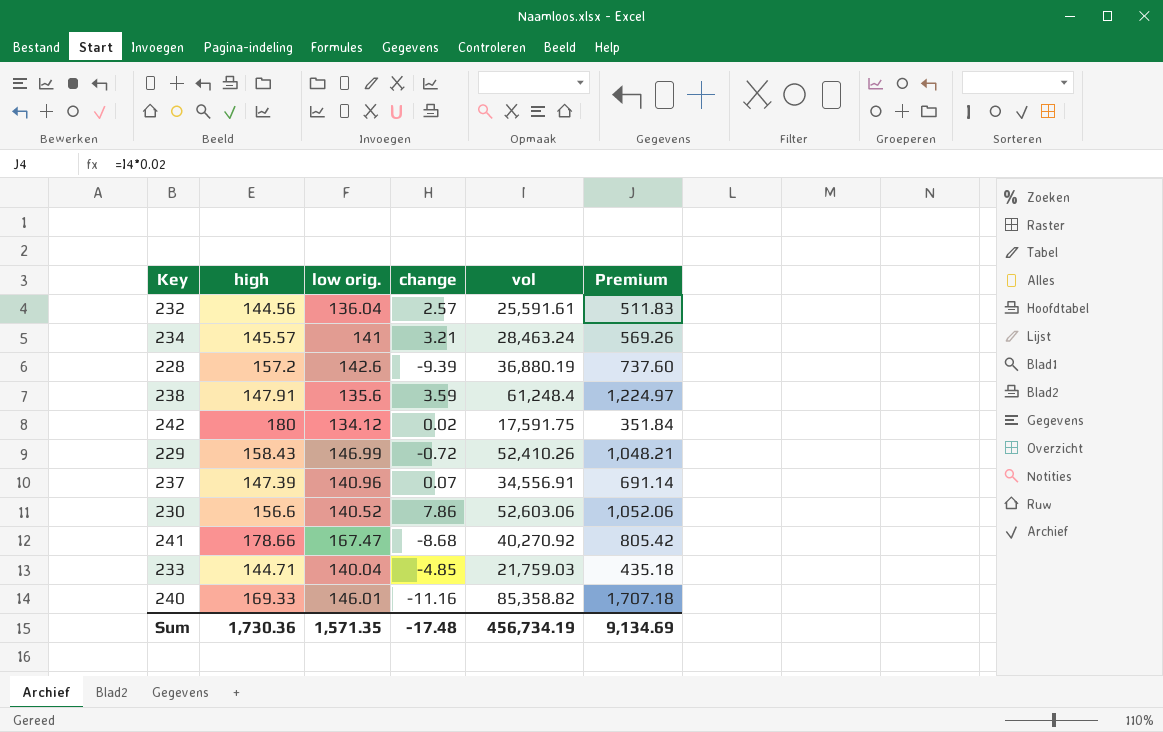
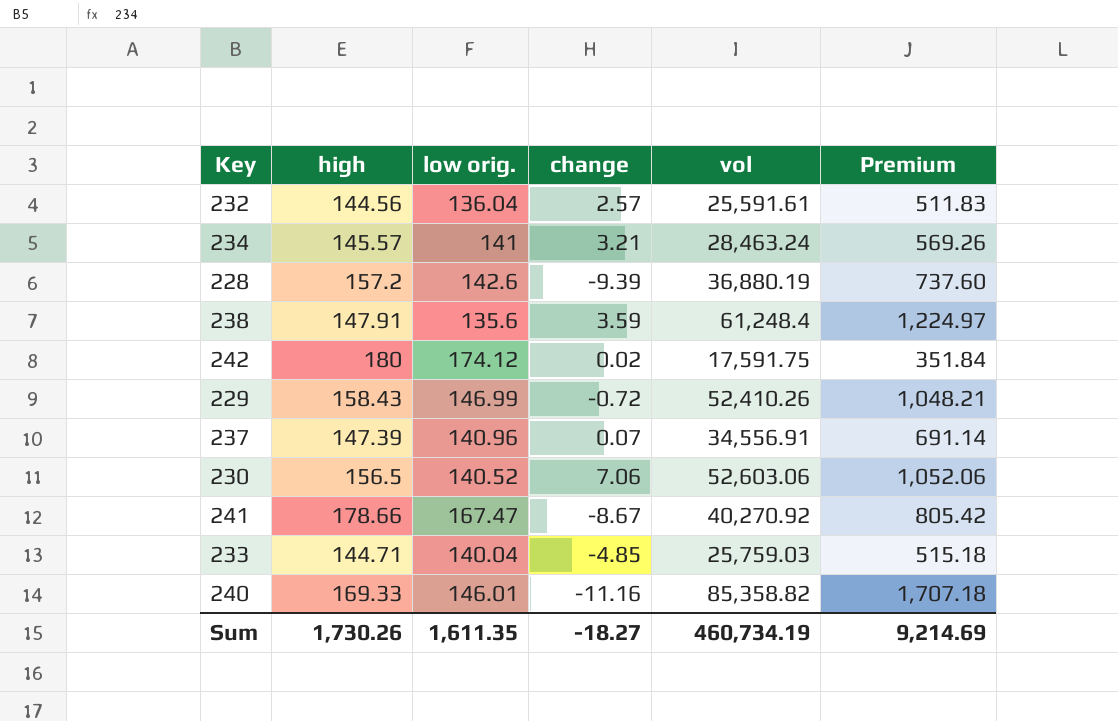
242 | low orig.: 134.12 -> 174.12
230 | high: 156.6 -> 156.5
230 | change: 7.86 -> 7.06
241 | change: -8.68 -> -8.67
233 | vol: 21,759.03 -> 25,759.03
233 | Premium: 435.18 -> 515.18
Sum | high: 1,730.36 -> 1,730.26
Sum | low orig.: 1,571.35 -> 1,611.35
Sum | change: -17.48 -> -18.27
Sum | vol: 456,734.19 -> 460,734.19
Sum | Premium: 9,134.69 -> 9,214.69

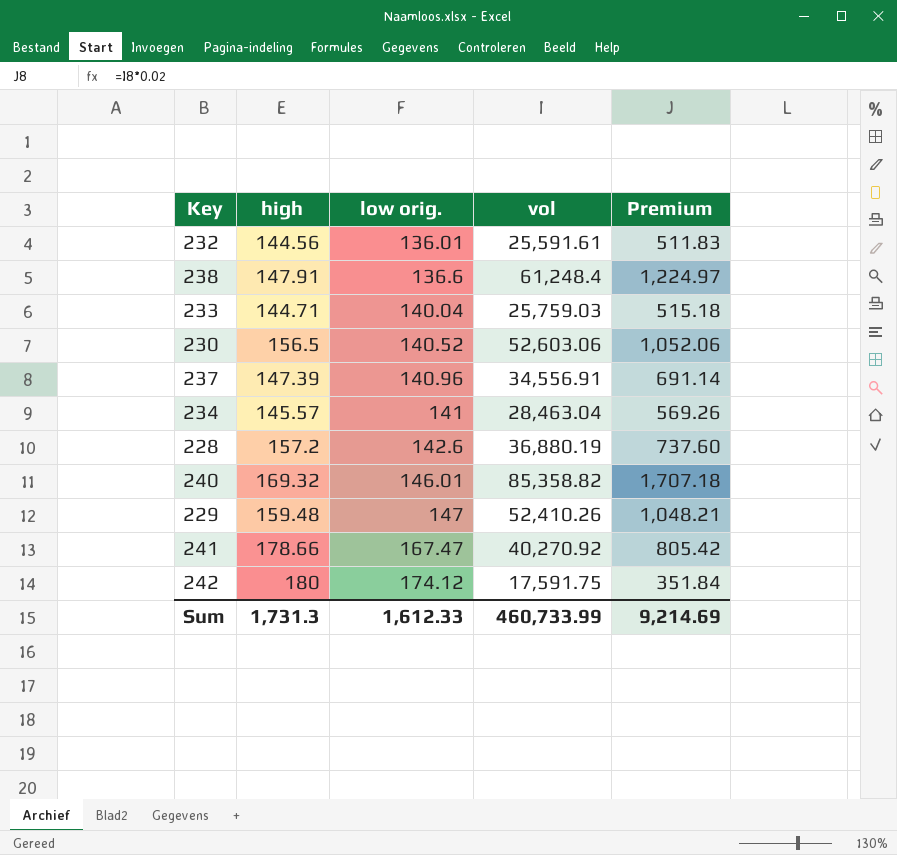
row order: none -> low orig. ascending
column change | position: 4 -> none
232 | low orig.: 136.04 -> 136.01
238 | low orig.: 135.6 -> 136.6
234 | vol: 28,463.24 -> 28,463.04
240 | high: 169.33 -> 169.32
229 | high: 158.43 -> 159.48
229 | low orig.: 146.99 -> 147
Sum | high: 1,730.26 -> 1,731.3
Sum | low orig.: 1,611.35 -> 1,612.33
Sum | vol: 460,734.19 -> 460,733.99

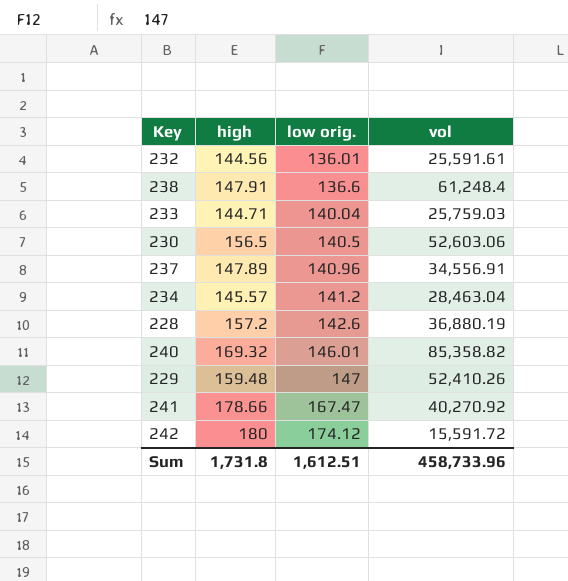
column Premium | formula: [vol] * 0.02 -> none
230 | low orig.: 140.52 -> 140.5
237 | high: 147.39 -> 147.89
234 | low orig.: 141 -> 141.2
242 | vol: 17,591.75 -> 15,591.72
Sum | high: 1,731.3 -> 1,731.8
Sum | low orig.: 1,612.33 -> 1,612.51
Sum | vol: 460,733.99 -> 458,733.96

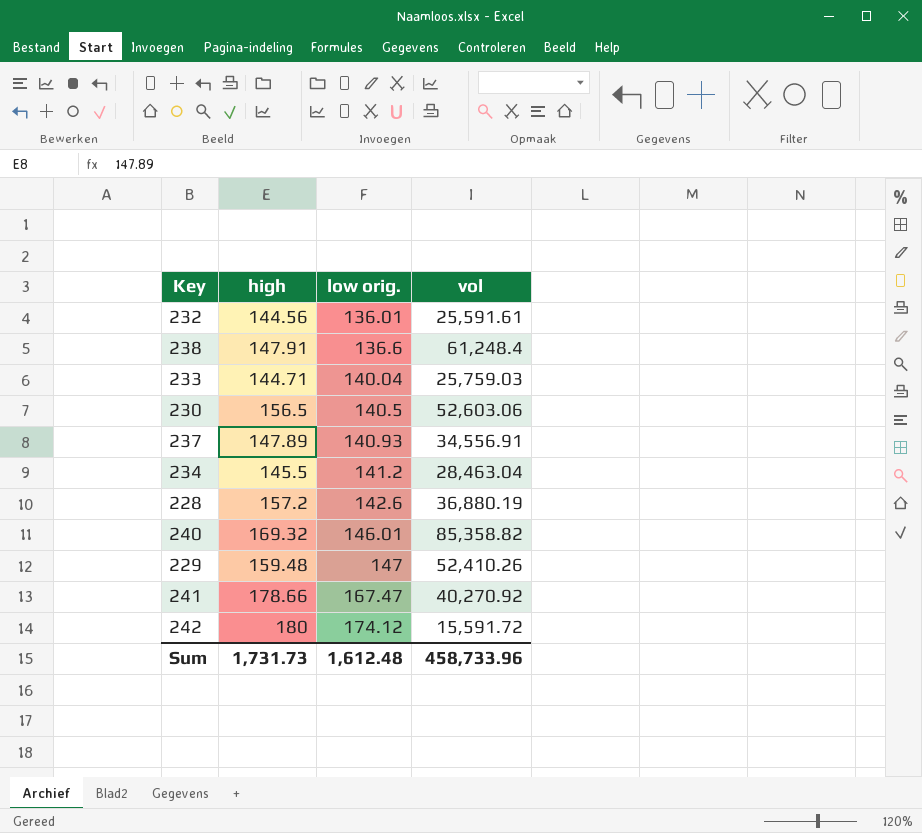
237 | low orig.: 140.96 -> 140.93
234 | high: 145.57 -> 145.5
Sum | high: 1,731.8 -> 1,731.73
Sum | low orig.: 1,612.51 -> 1,612.48

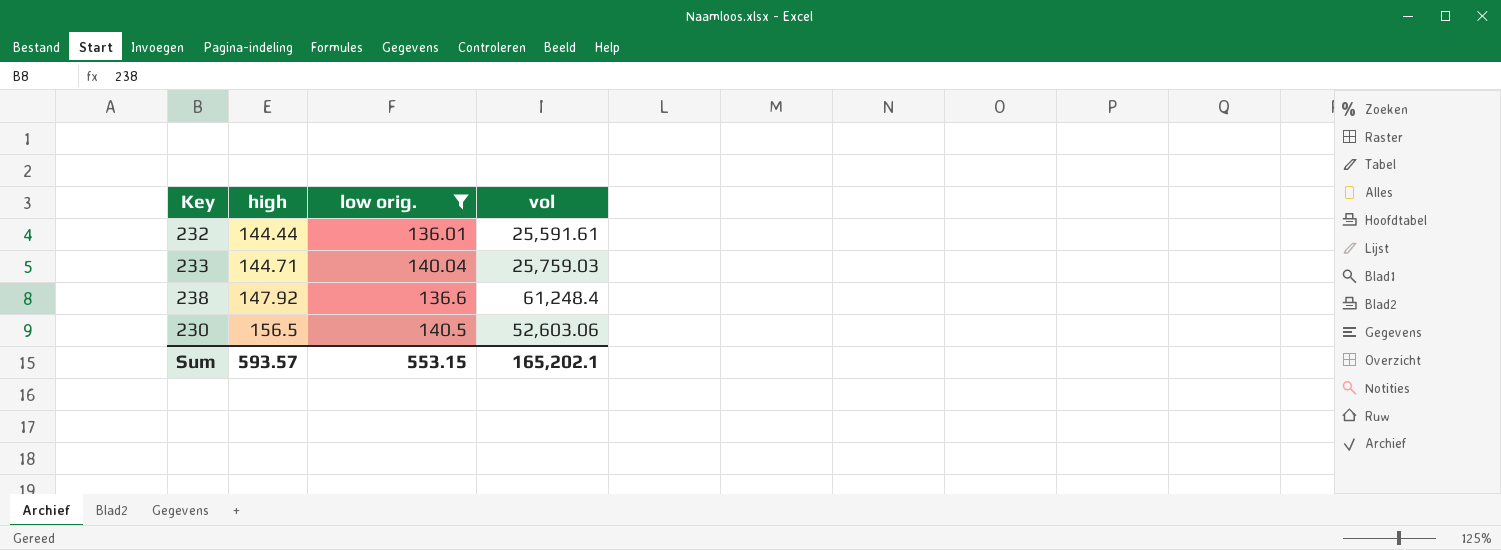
filter: none -> low orig. <= 140.5
row order: low orig. ascending -> high ascending
232 | high: 144.56 -> 144.44
238 | high: 147.91 -> 147.92
Sum | high: 1,731.73 -> 593.57
Sum | low orig.: 1,612.48 -> 553.15
Sum | vol: 458,733.96 -> 165,202.1

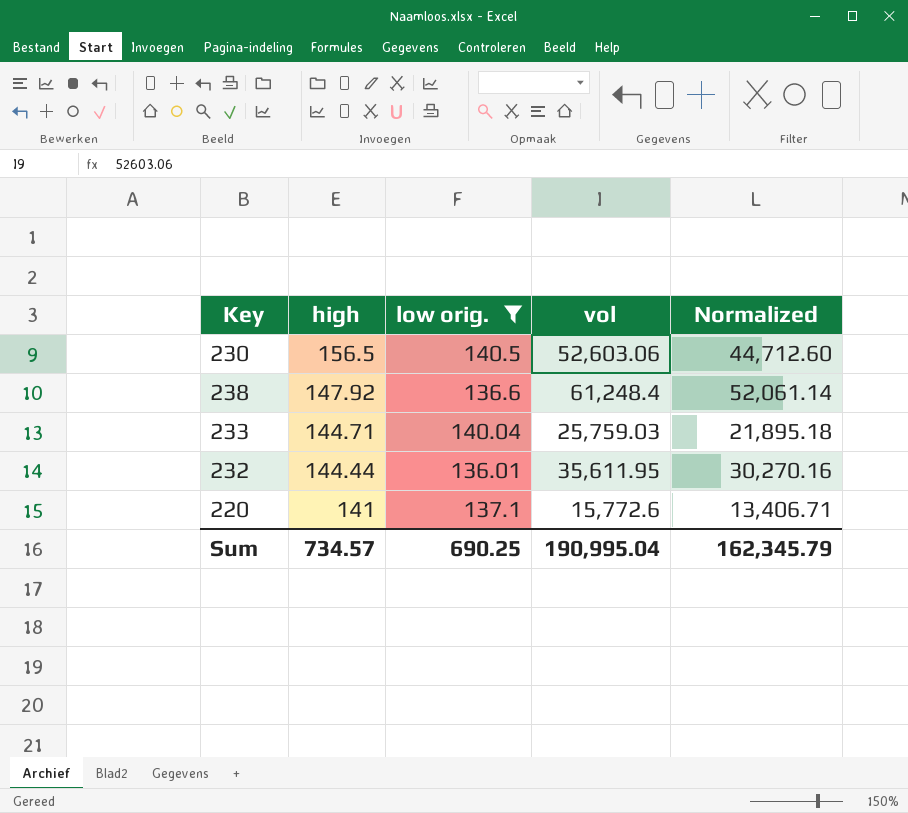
row order: high ascending -> high descending
column Normalized | formula: none -> [vol] * 0.85
232 | vol: 25,591.61 -> 35,611.95
row 220: none -> 141 | 137.1 | 15,772.6 | 13,406.71
Sum | high: 593.57 -> 734.57
Sum | low orig.: 553.15 -> 690.25
Sum | vol: 165,202.1 -> 190,995.04

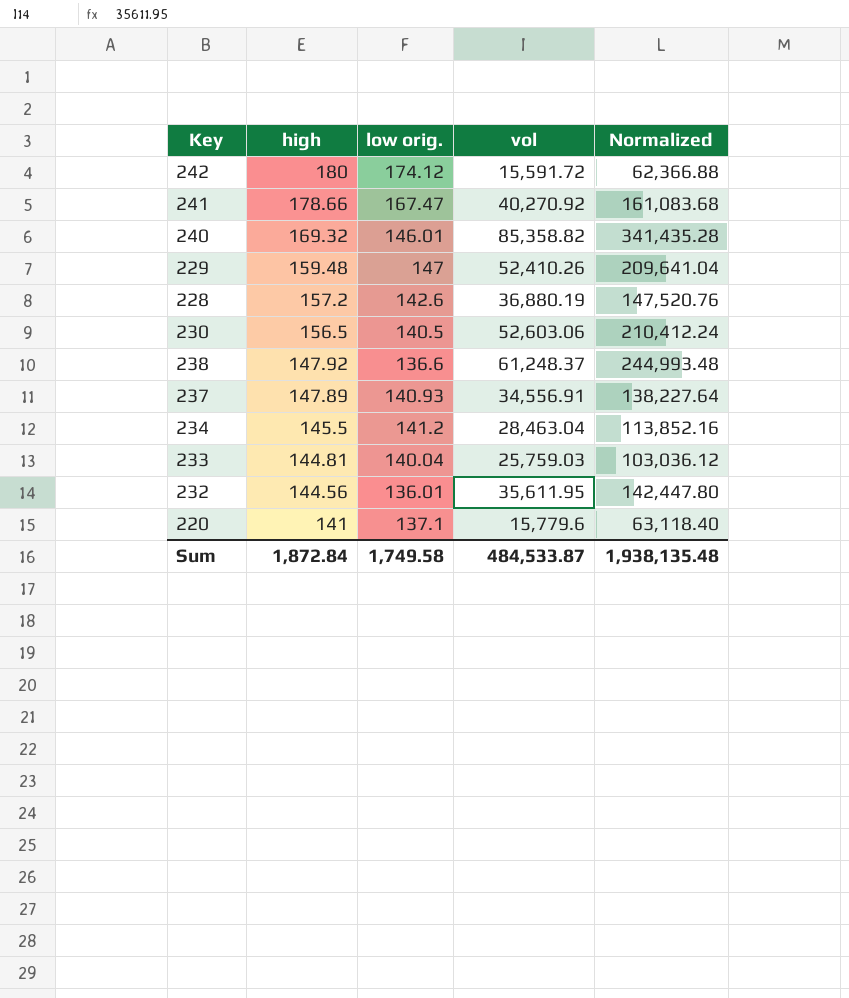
filter: low orig. <= 140.5 -> none
column Normalized | formula: [vol] * 0.85 -> [vol] * 4
238 | vol: 61,248.4 -> 61,248.37
233 | high: 144.71 -> 144.81
232 | high: 144.44 -> 144.56
220 | vol: 15,772.6 -> 15,779.6
Sum | high: 734.57 -> 1,872.84
Sum | low orig.: 690.25 -> 1,749.58
Sum | vol: 190,995.04 -> 484,533.87
Sum | Normalized: 162,345.79 -> 1,938,135.48

